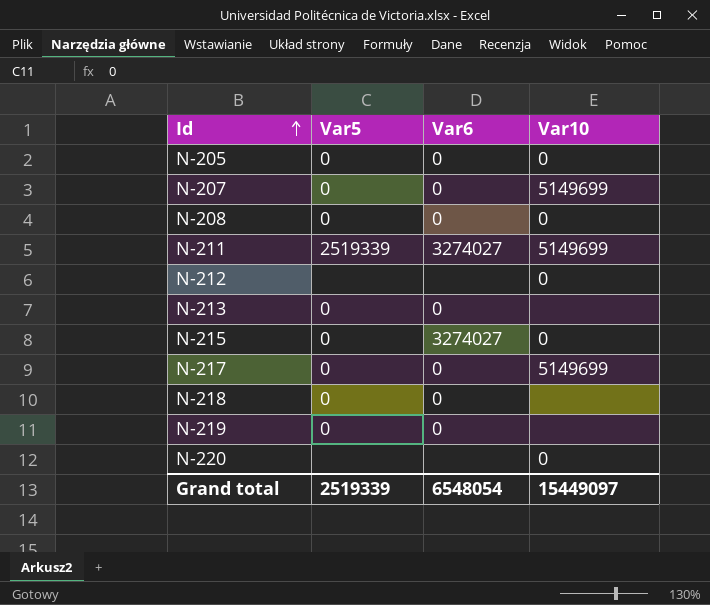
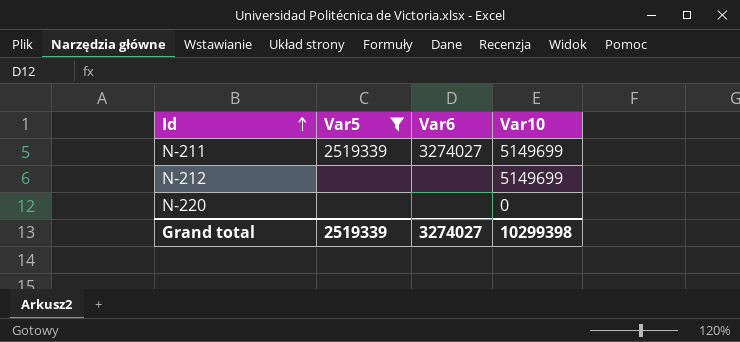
filter: none -> Var5 != 0
N-212 | Var10: 0 -> 5149699
Grand total | Var6: 6548054 -> 3274027
Grand total | Var10: 15449097 -> 10299398

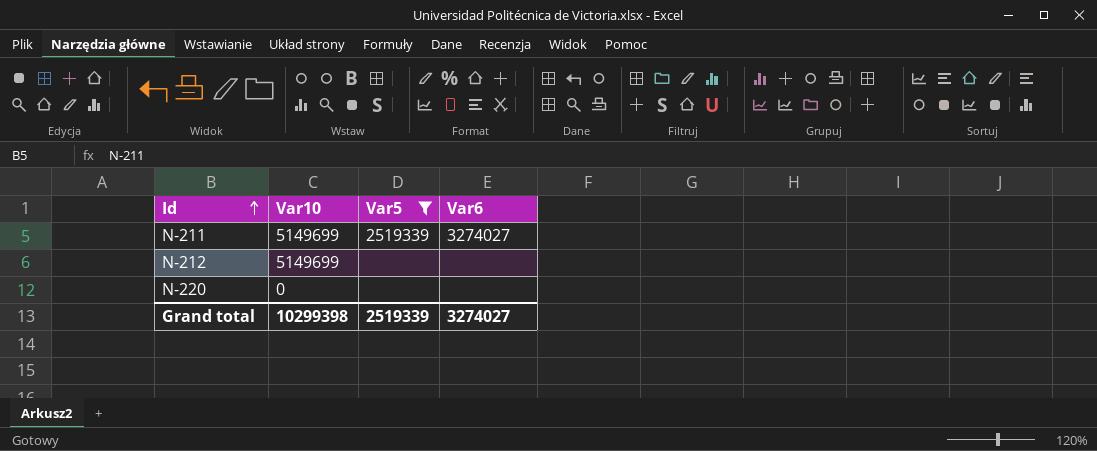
column Var10 | position: 4 -> 2

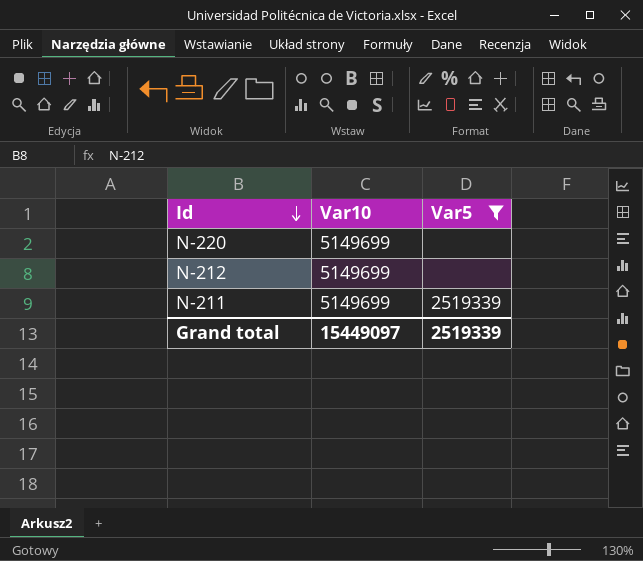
row order: Id ascending -> Id descending
column Var6 | position: 4 -> none
N-220 | Var10: 0 -> 5149699
Grand total | Var10: 10299398 -> 15449097

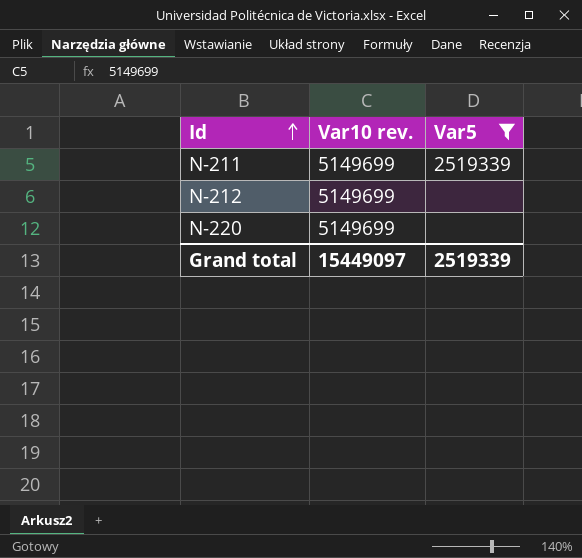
row order: Id descending -> Id ascending
column name: Var10 -> Var10 rev.

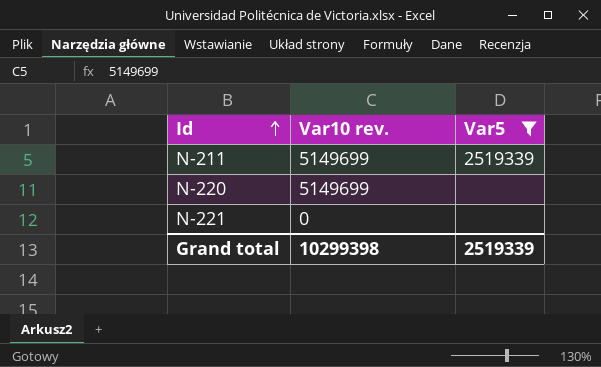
row N-212: 5149699 | none -> none
row N-221: none -> 0 | none
Grand total | Var10 rev.: 15449097 -> 10299398

